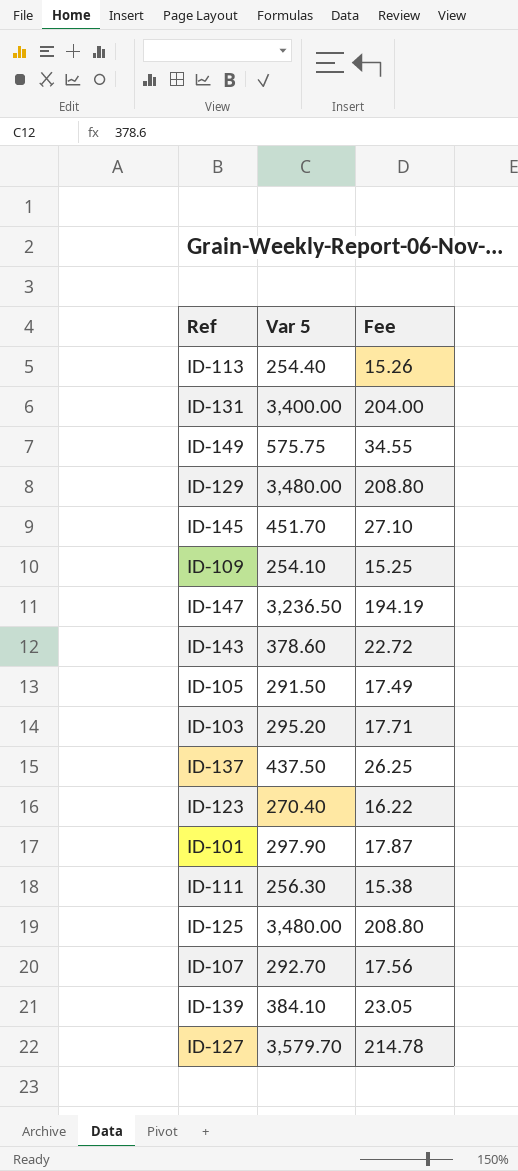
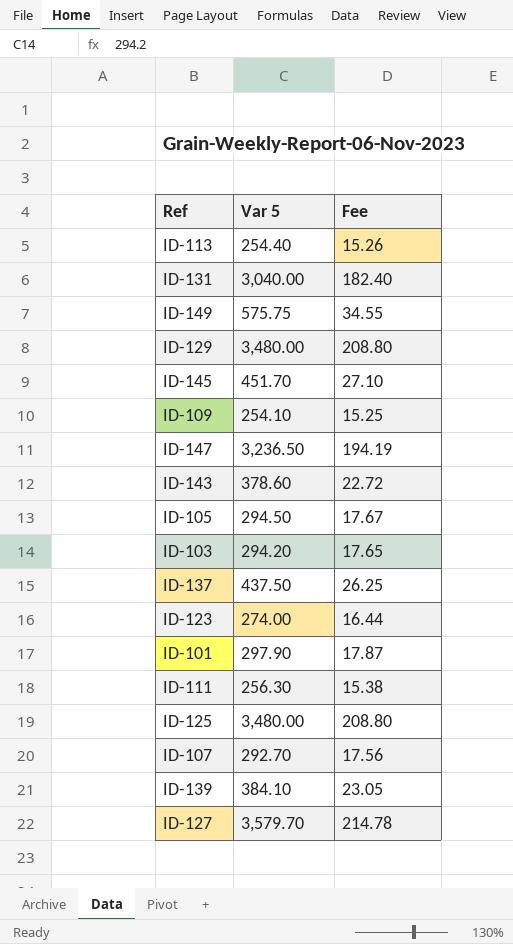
ID-131 | Var 5: 3,400.00 -> 3,040.00
ID-131 | Fee: 204.00 -> 182.40
ID-105 | Var 5: 291.50 -> 294.50
ID-105 | Fee: 17.49 -> 17.67
ID-103 | Var 5: 295.20 -> 294.20
ID-103 | Fee: 17.71 -> 17.65
ID-123 | Var 5: 270.40 -> 274.00
ID-123 | Fee: 16.22 -> 16.44

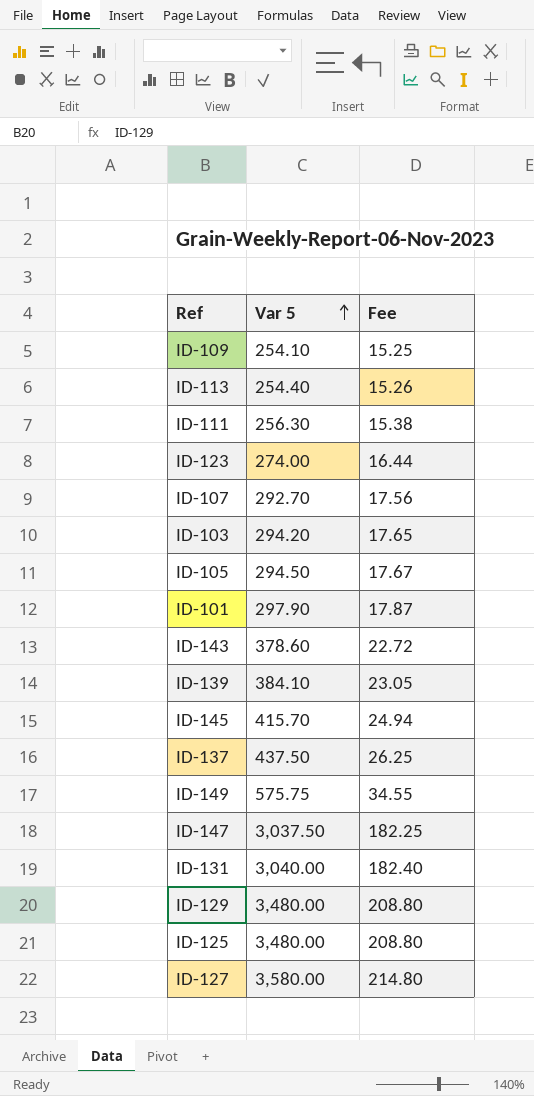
row order: none -> Var 5 ascending
ID-145 | Var 5: 451.70 -> 415.70
ID-145 | Fee: 27.10 -> 24.94
ID-147 | Var 5: 3,236.50 -> 3,037.50
ID-147 | Fee: 194.19 -> 182.25
ID-127 | Var 5: 3,579.70 -> 3,580.00
ID-127 | Fee: 214.78 -> 214.80

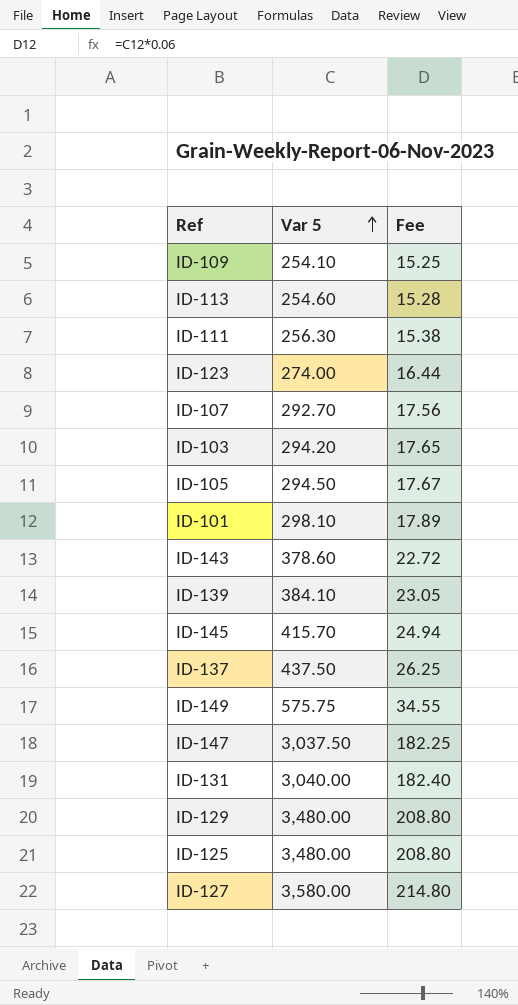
ID-113 | Var 5: 254.40 -> 254.60
ID-113 | Fee: 15.26 -> 15.28
ID-101 | Var 5: 297.90 -> 298.10
ID-101 | Fee: 17.87 -> 17.89

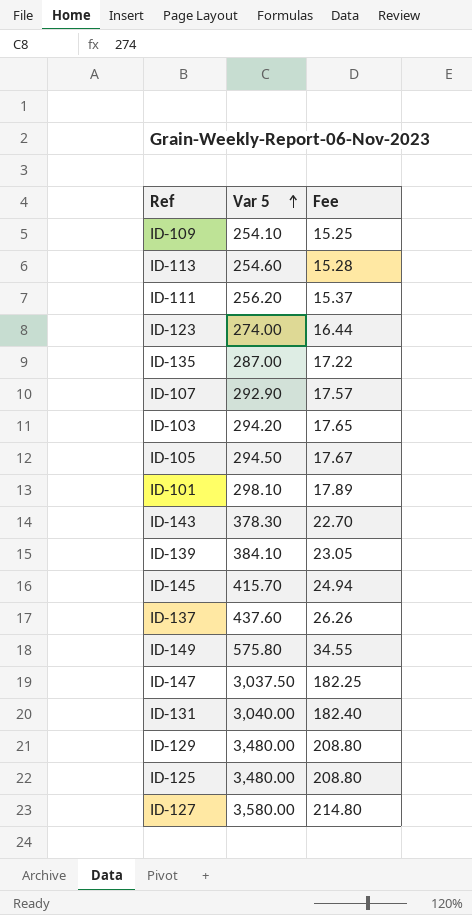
ID-111 | Var 5: 256.30 -> 256.20
ID-111 | Fee: 15.38 -> 15.37
row ID-135: none -> 287.00 | 17.22
ID-107 | Var 5: 292.70 -> 292.90
ID-107 | Fee: 17.56 -> 17.57
ID-143 | Var 5: 378.60 -> 378.30
ID-143 | Fee: 22.72 -> 22.70
ID-137 | Var 5: 437.50 -> 437.60
ID-137 | Fee: 26.25 -> 26.26
ID-149 | Var 5: 575.75 -> 575.80

